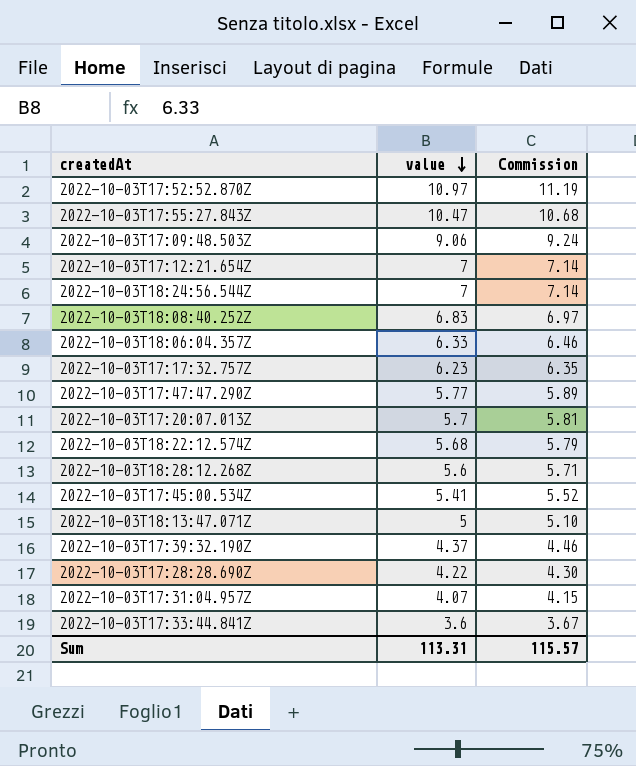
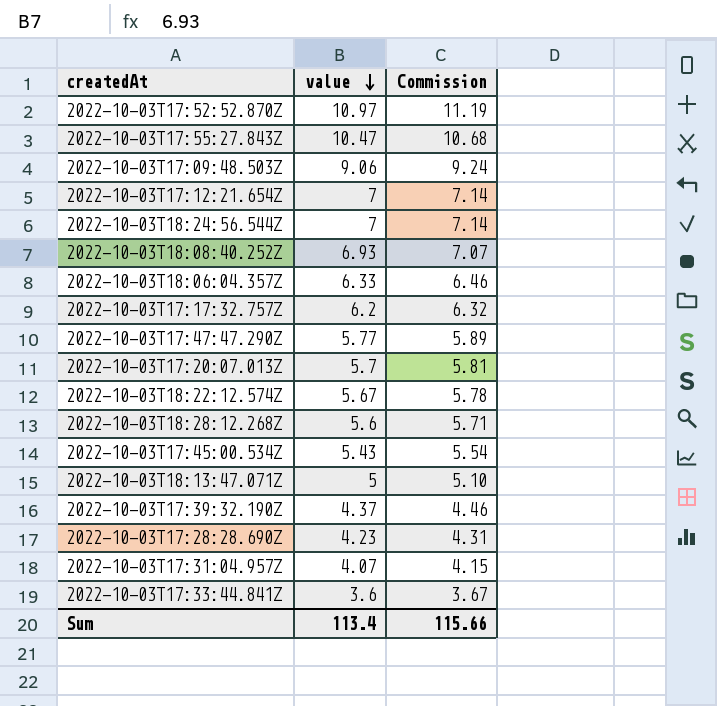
2022-10-03T18:08:40.252Z | value: 6.83 -> 6.93
2022-10-03T18:08:40.252Z | Commission: 6.97 -> 7.07
2022-10-03T17:17:32.757Z | value: 6.23 -> 6.2
2022-10-03T17:17:32.757Z | Commission: 6.35 -> 6.32
2022-10-03T18:22:12.574Z | value: 5.68 -> 5.67
2022-10-03T18:22:12.574Z | Commission: 5.79 -> 5.78
2022-10-03T17:45:00.534Z | value: 5.41 -> 5.43
2022-10-03T17:45:00.534Z | Commission: 5.52 -> 5.54
2022-10-03T17:28:28.690Z | value: 4.22 -> 4.23
2022-10-03T17:28:28.690Z | Commission: 4.30 -> 4.31
Sum | value: 113.31 -> 113.4
Sum | Commission: 115.57 -> 115.66

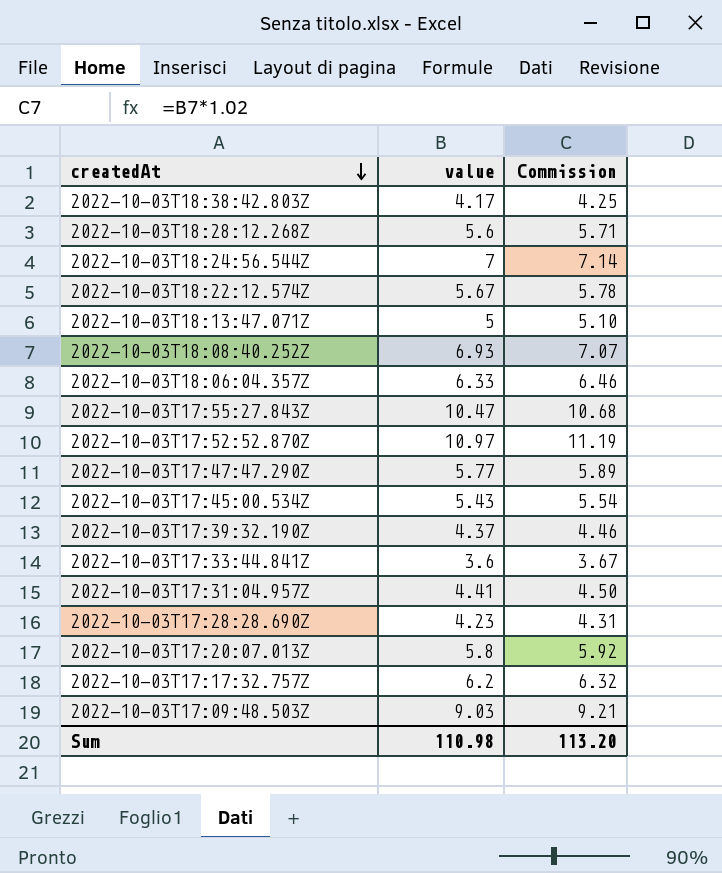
row order: value descending -> createdAt descending
row 2022-10-03T17:12:21.654Z: 7 | 7.14 -> none
row 2022-10-03T18:38:42.803Z: none -> 4.17 | 4.25
2022-10-03T17:31:04.957Z | value: 4.07 -> 4.41
2022-10-03T17:31:04.957Z | Commission: 4.15 -> 4.50
2022-10-03T17:20:07.013Z | value: 5.7 -> 5.8
2022-10-03T17:20:07.013Z | Commission: 5.81 -> 5.92
2022-10-03T17:09:48.503Z | value: 9.06 -> 9.03
2022-10-03T17:09:48.503Z | Commission: 9.24 -> 9.21
Sum | value: 113.4 -> 110.98
Sum | Commission: 115.66 -> 113.20

